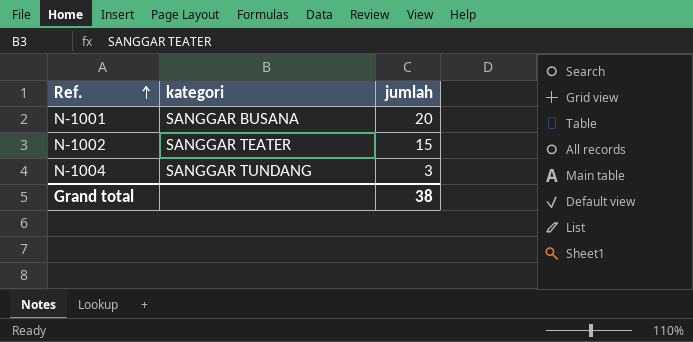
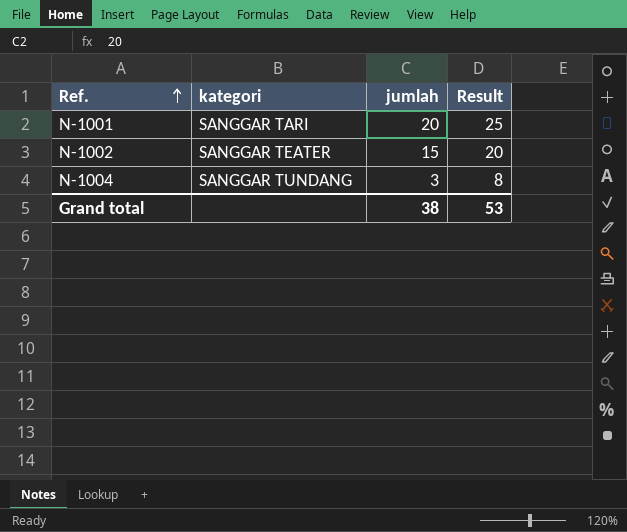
column Result | formula: none -> [jumlah] + 5
N-1001 | kategori: SANGGAR BUSANA -> SANGGAR TARI

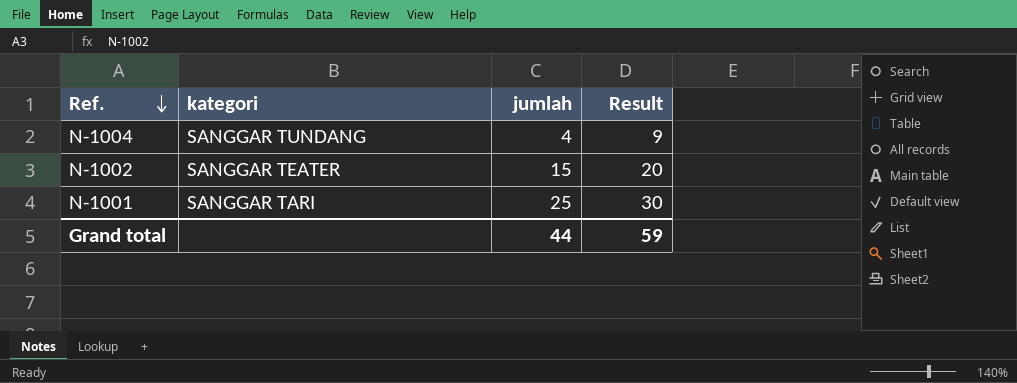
row order: Ref. ascending -> Ref. descending
N-1004 | jumlah: 3 -> 4
N-1004 | Result: 8 -> 9
N-1001 | jumlah: 20 -> 25
N-1001 | Result: 25 -> 30
Grand total | jumlah: 38 -> 44
Grand total | Result: 53 -> 59

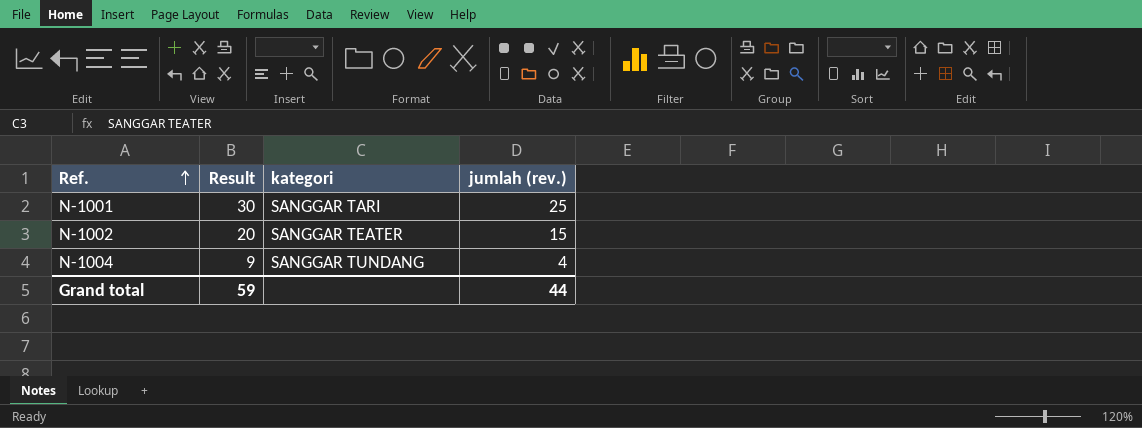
row order: Ref. descending -> Ref. ascending
column Result | position: 4 -> 2
column name: jumlah -> jumlah (rev.)

